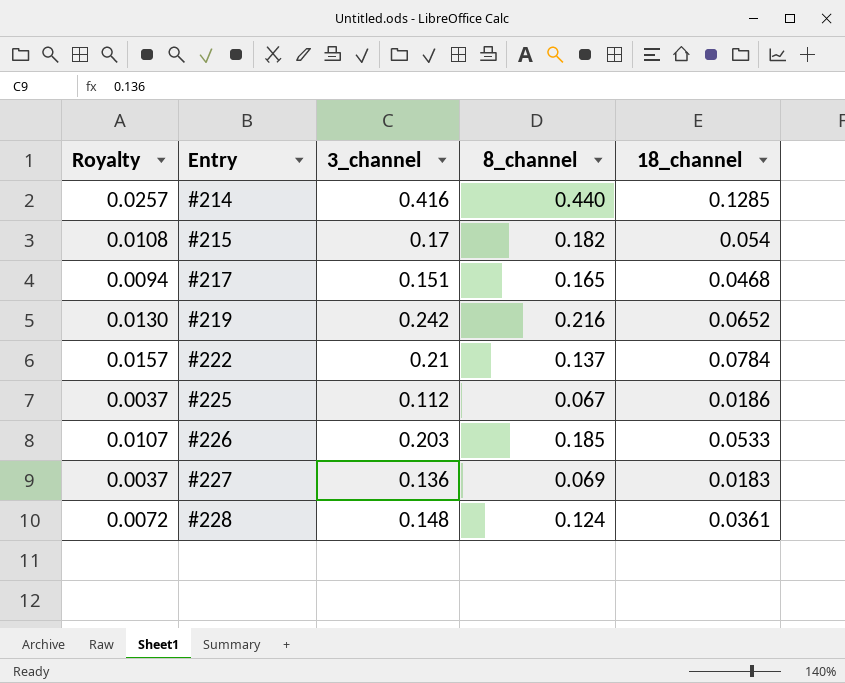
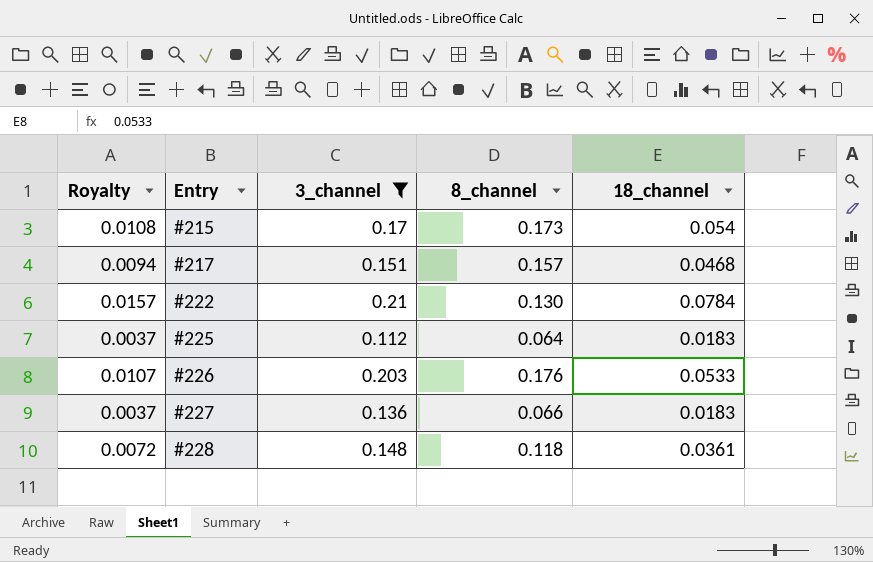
filter: none -> 3_channel <= 0.21
#215 | 8_channel: 0.182 -> 0.173
#217 | 8_channel: 0.165 -> 0.157
#222 | 8_channel: 0.137 -> 0.130
#225 | 8_channel: 0.067 -> 0.064
#225 | 18_channel: 0.0186 -> 0.0183
#226 | 8_channel: 0.185 -> 0.176
#227 | 8_channel: 0.069 -> 0.066
#228 | 8_channel: 0.124 -> 0.118

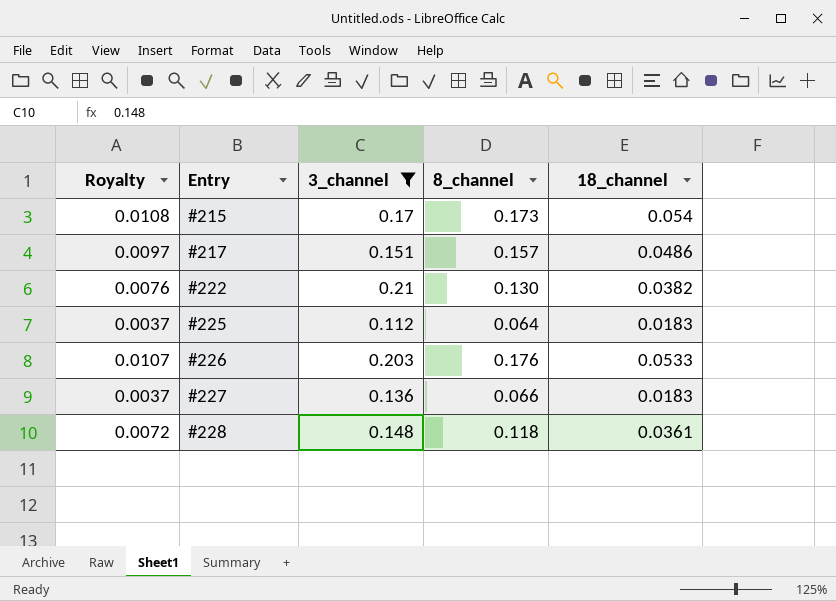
#217 | Royalty: 0.0094 -> 0.0097
#217 | 18_channel: 0.0468 -> 0.0486
#222 | Royalty: 0.0157 -> 0.0076
#222 | 18_channel: 0.0784 -> 0.0382

